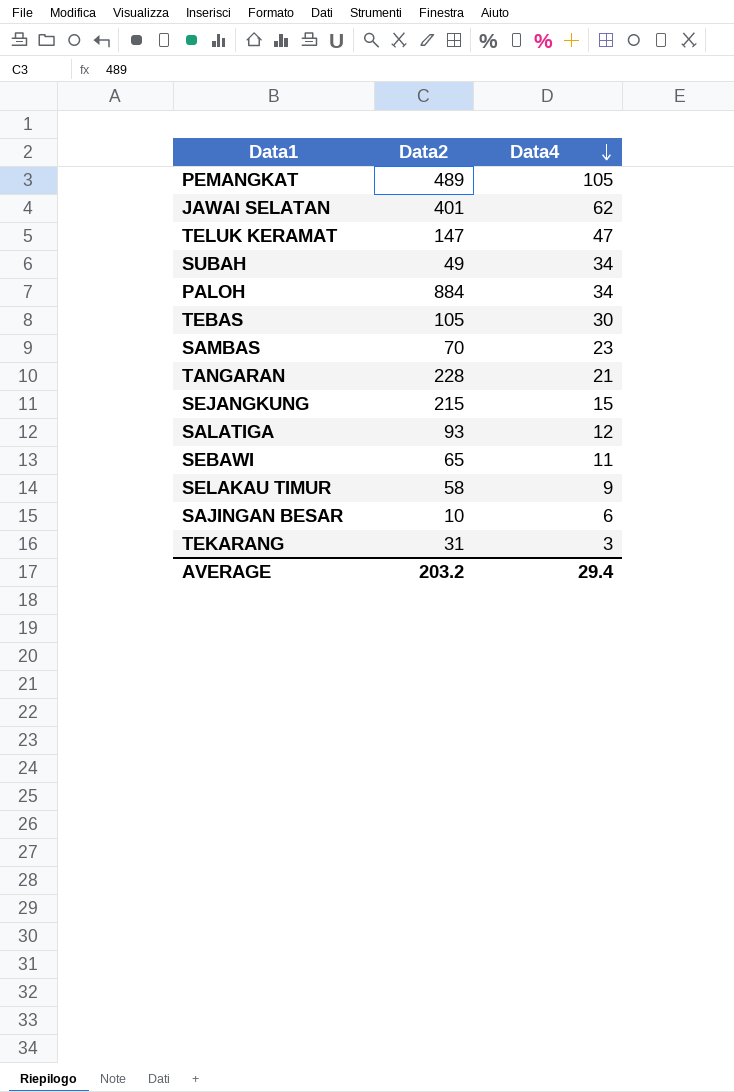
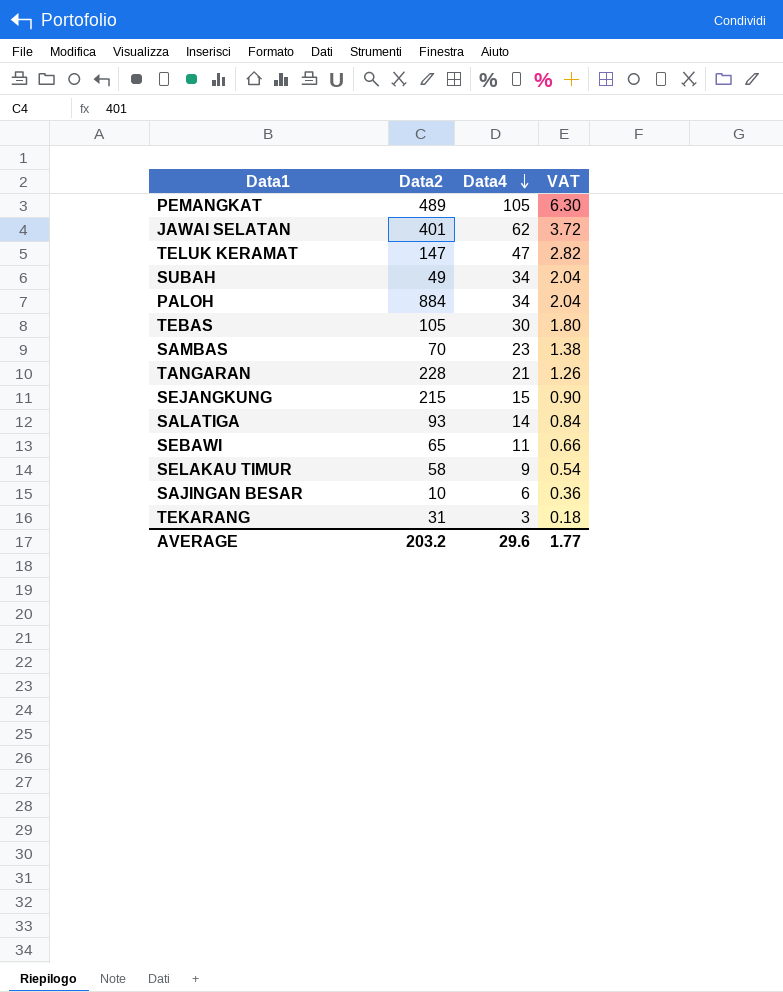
column VAT | formula: none -> [Data4] * 0.06
SALATIGA | Data4: 12 -> 14
AVERAGE | Data4: 29.4 -> 29.6

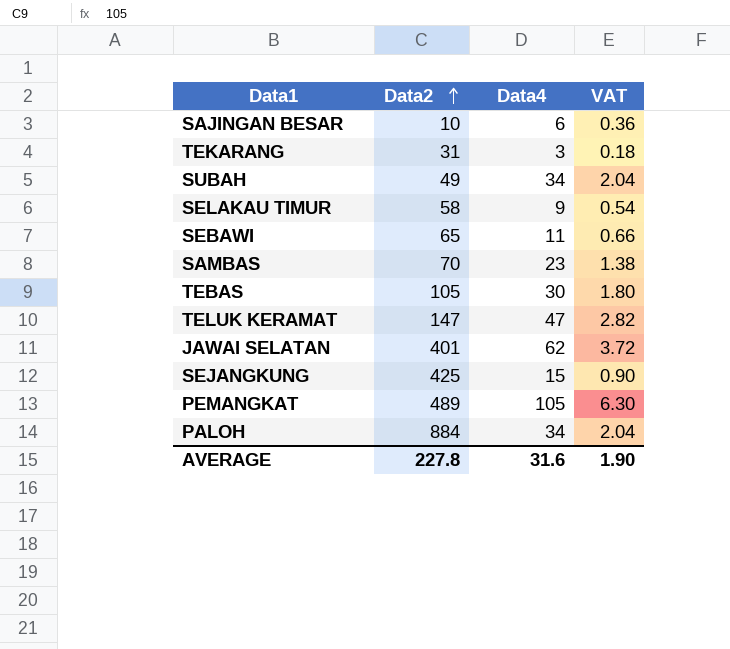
row order: Data4 descending -> Data2 ascending
row TANGARAN: 228 | 21 | 1.26 -> none
row SALATIGA: 93 | 14 | 0.84 -> none
SEJANGKUNG | Data2: 215 -> 425
AVERAGE | Data2: 203.2 -> 227.8
AVERAGE | Data4: 29.6 -> 31.6
AVERAGE | VAT: 1.77 -> 1.90

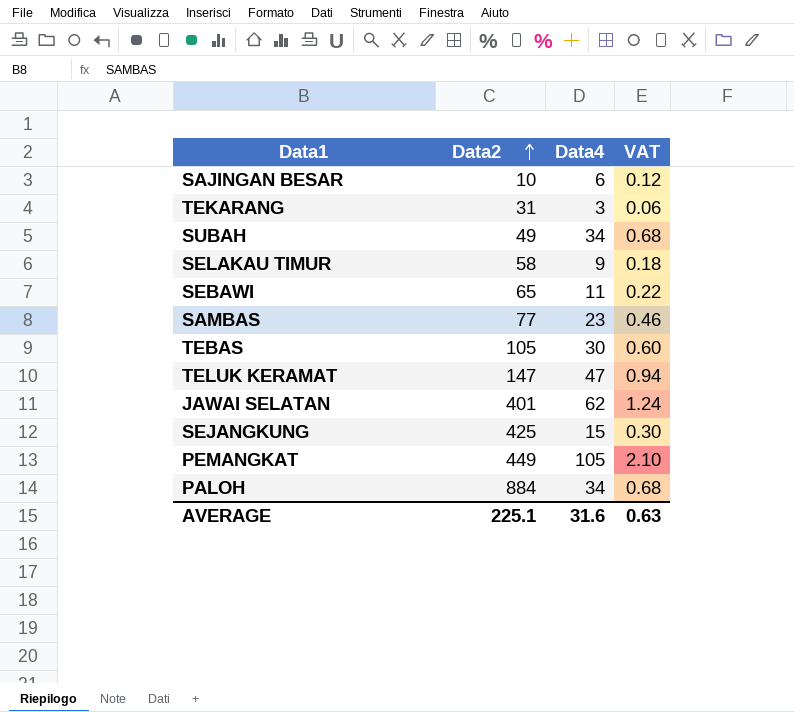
column VAT | formula: [Data4] * 0.06 -> [Data4] * 0.02
SAMBAS | Data2: 70 -> 77
PEMANGKAT | Data2: 489 -> 449
AVERAGE | Data2: 227.8 -> 225.1
AVERAGE | VAT: 1.90 -> 0.63

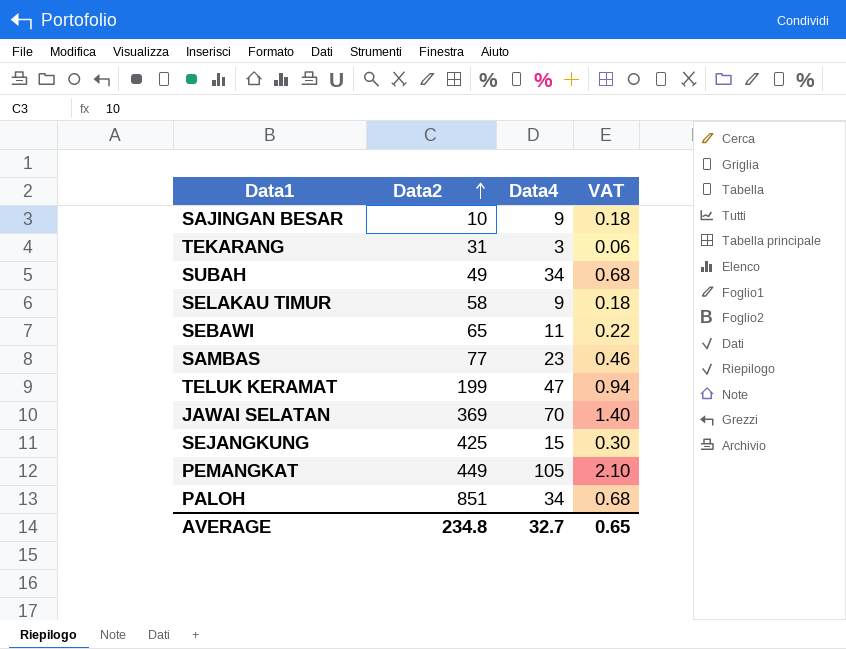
row TEBAS: 105 | 30 | 0.60 -> none
SAJINGAN BESAR | Data4: 6 -> 9
SAJINGAN BESAR | VAT: 0.12 -> 0.18
TELUK KERAMAT | Data2: 147 -> 199
JAWAI SELATAN | Data2: 401 -> 369
JAWAI SELATAN | Data4: 62 -> 70
JAWAI SELATAN | VAT: 1.24 -> 1.40
PALOH | Data2: 884 -> 851
AVERAGE | Data2: 225.1 -> 234.8
AVERAGE | Data4: 31.6 -> 32.7
AVERAGE | VAT: 0.63 -> 0.65

